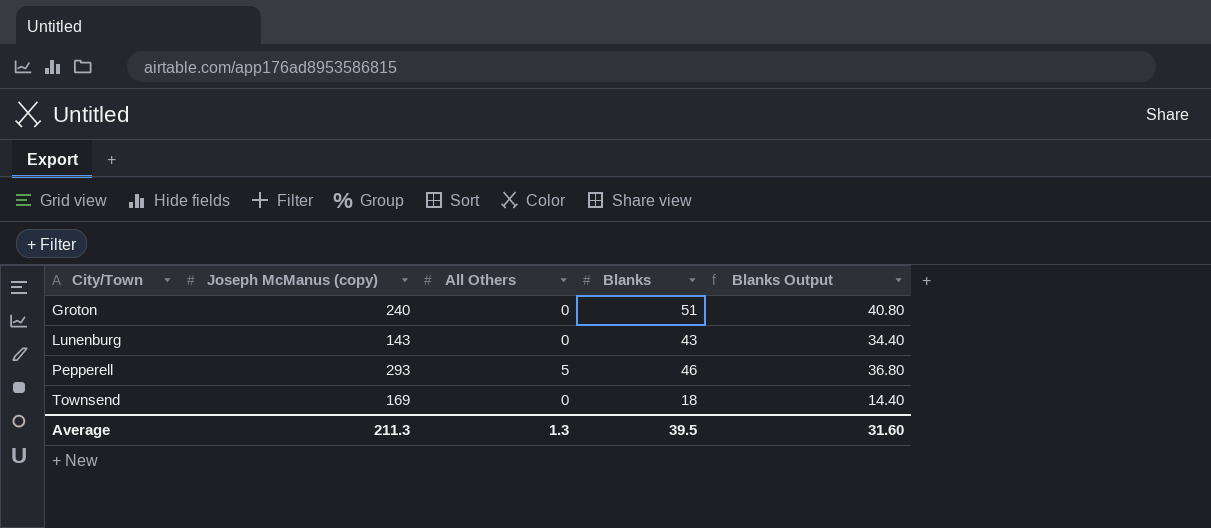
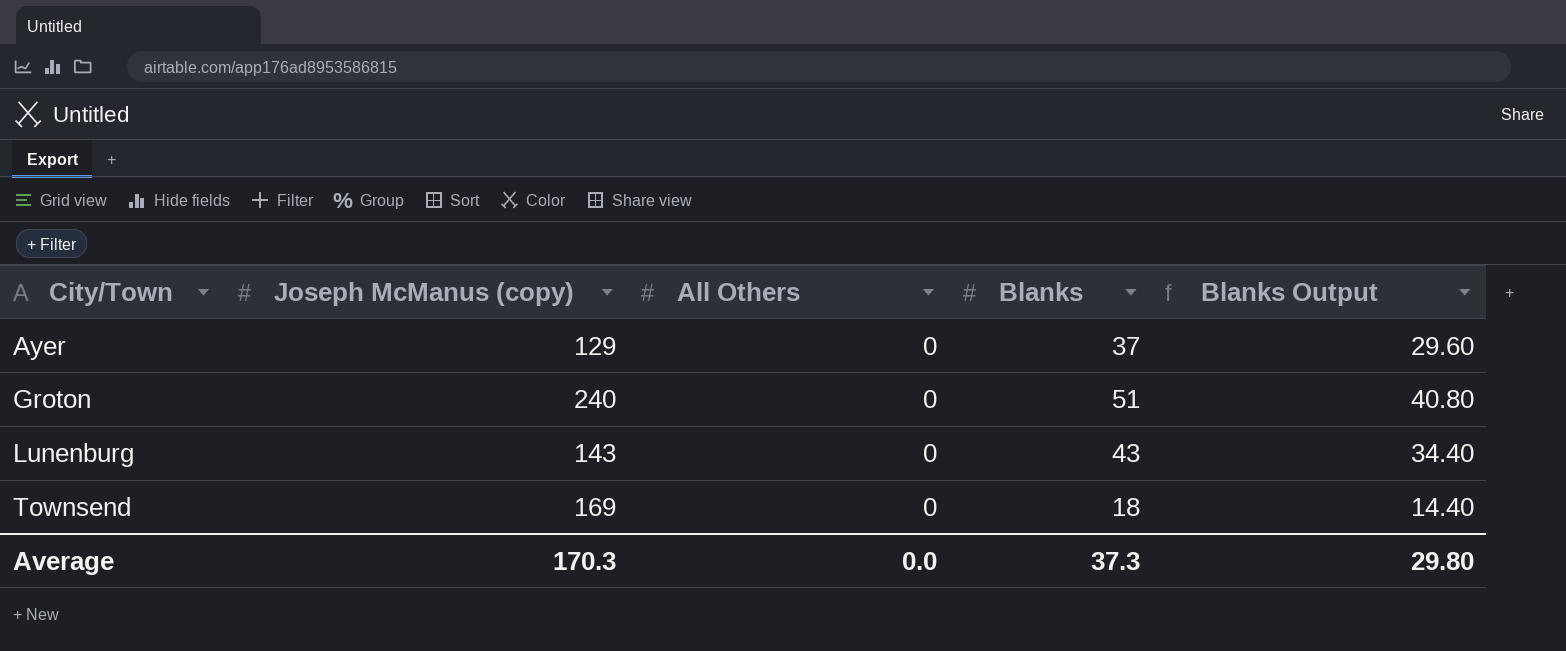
row Pepperell: 293 | 5 | 46 | 36.80 -> none
row Ayer: none -> 129 | 0 | 37 | 29.60
Average | Joseph McManus (copy): 211.3 -> 170.3
Average | All Others: 1.3 -> 0.0
Average | Blanks: 39.5 -> 37.3
Average | Blanks Output: 31.60 -> 29.80

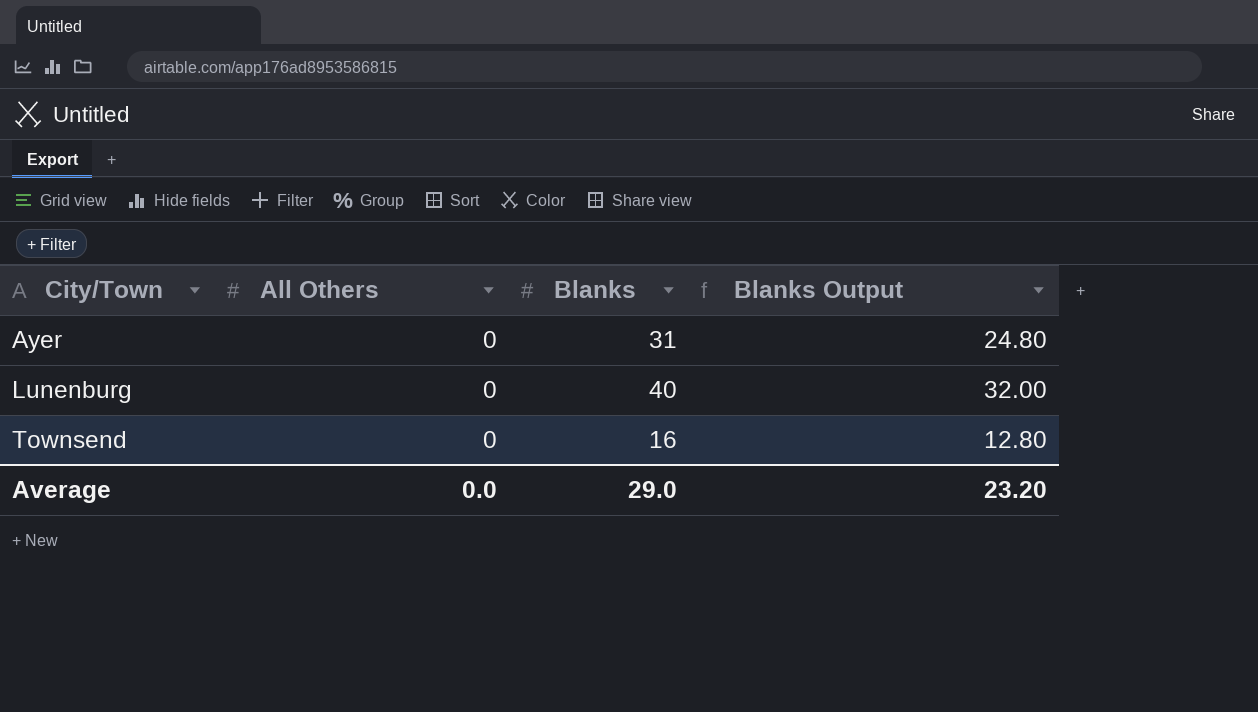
column Joseph McManus (copy) | position: 2 -> none
row Groton: 240 | 0 | 51 | 40.80 -> none
Ayer | Blanks: 37 -> 31
Ayer | Blanks Output: 29.60 -> 24.80
Lunenburg | Blanks: 43 -> 40
Lunenburg | Blanks Output: 34.40 -> 32.00
Townsend | Blanks: 18 -> 16
Townsend | Blanks Output: 14.40 -> 12.80
Average | Blanks: 37.3 -> 29.0
Average | Blanks Output: 29.80 -> 23.20

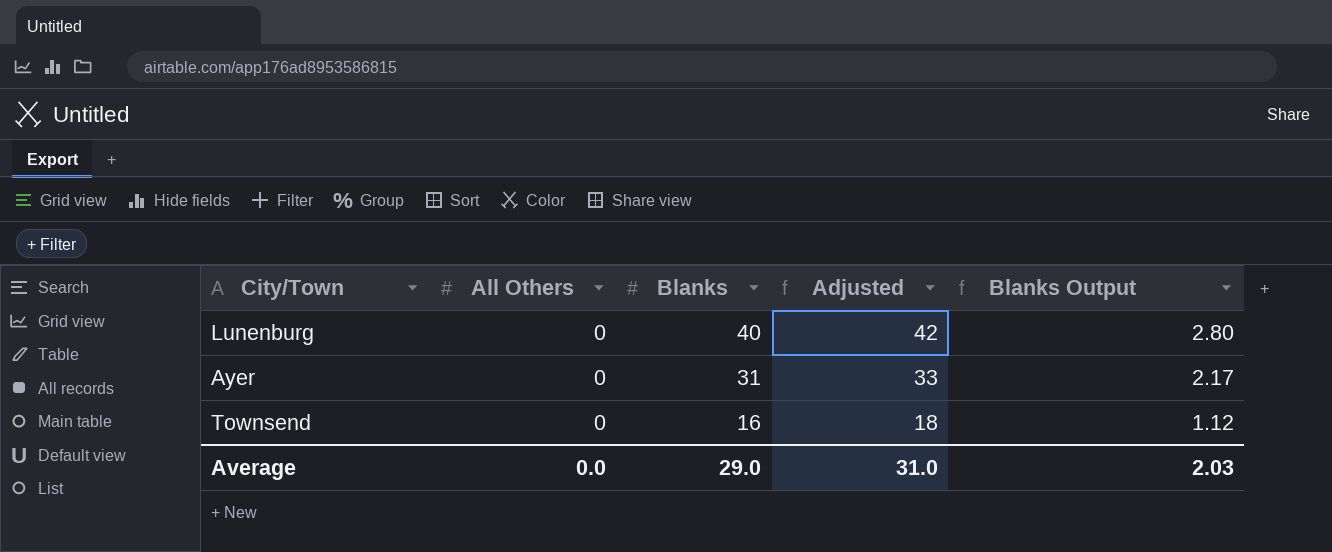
row order: City/Town ascending -> Blanks descending
column Adjusted | formula: none -> [Blanks] + 2
column Blanks Output | formula: [Blanks] * 0.8 -> [Blanks] * 0.07
Average | Blanks Output: 23.20 -> 2.03

